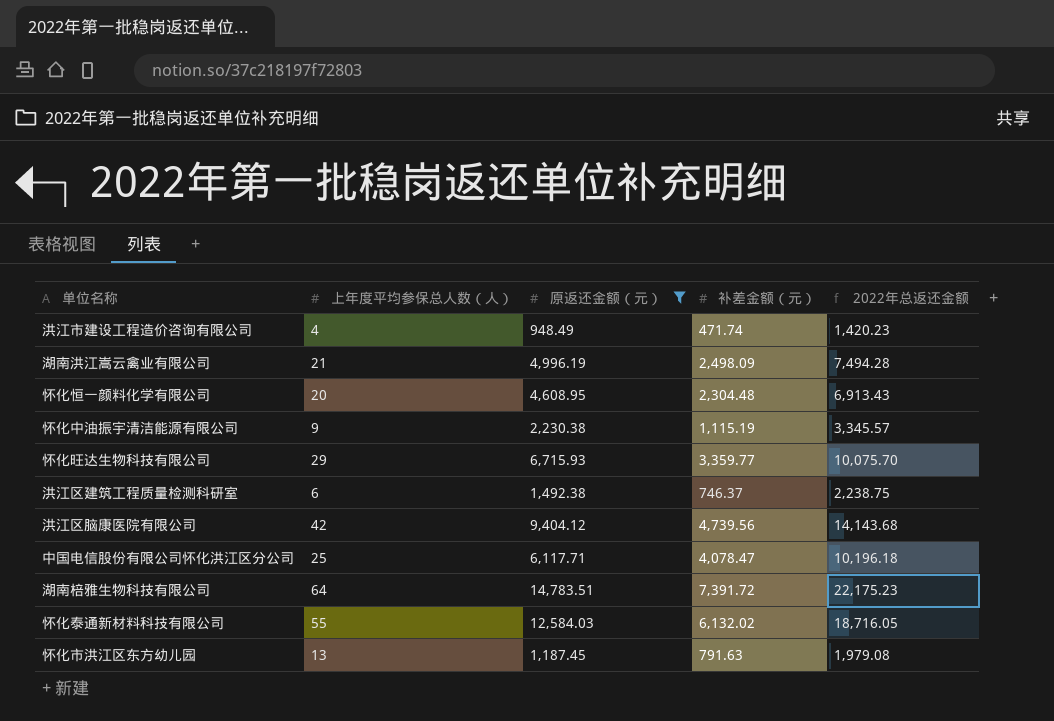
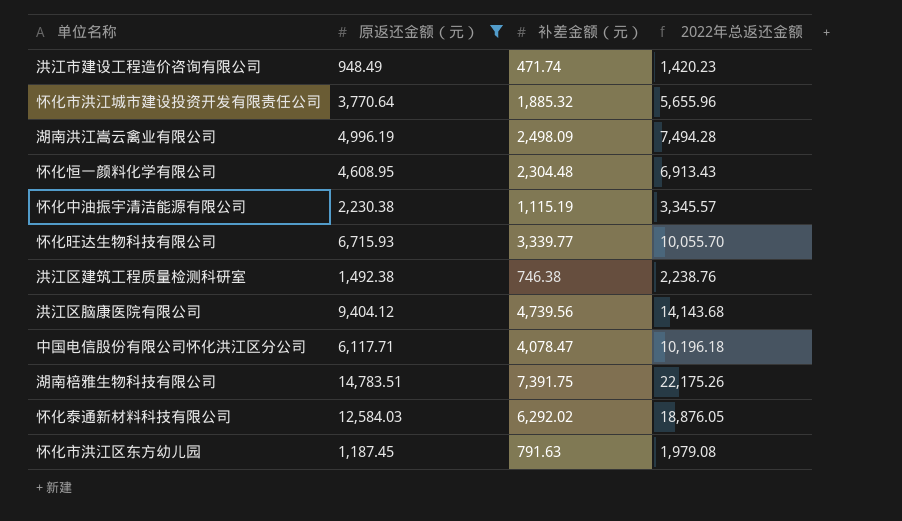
column 上年度平均参保总人数（人） | position: 2 -> none
row 怀化市洪江城市建设投资开发有限责任公司: none -> 3,770.64 | 1,885.32 | 5,655.96
怀化旺达生物科技有限公司 | 补差金额（元）: 3,359.77 -> 3,339.77
怀化旺达生物科技有限公司 | 2022年总返还金额: 10,075.70 -> 10,055.70
洪江区建筑工程质量检测科研室 | 补差金额（元）: 746.37 -> 746.38
洪江区建筑工程质量检测科研室 | 2022年总返还金额: 2,238.75 -> 2,238.76
湖南棓雅生物科技有限公司 | 补差金额（元）: 7,391.72 -> 7,391.75
湖南棓雅生物科技有限公司 | 2022年总返还金额: 22,175.23 -> 22,175.26
怀化泰通新材料科技有限公司 | 补差金额（元）: 6,132.02 -> 6,292.02
怀化泰通新材料科技有限公司 | 2022年总返还金额: 18,716.05 -> 18,876.05

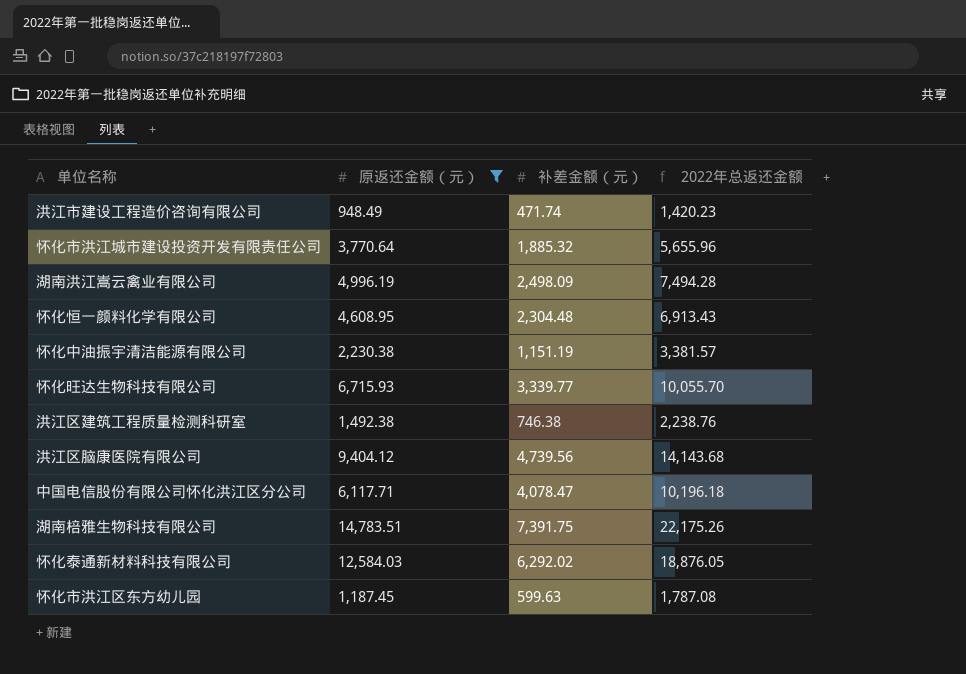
怀化中油振宇清洁能源有限公司 | 补差金额（元）: 1,115.19 -> 1,151.19
怀化中油振宇清洁能源有限公司 | 2022年总返还金额: 3,345.57 -> 3,381.57
怀化市洪江区东方幼儿园 | 补差金额（元）: 791.63 -> 599.63
怀化市洪江区东方幼儿园 | 2022年总返还金额: 1,979.08 -> 1,787.08

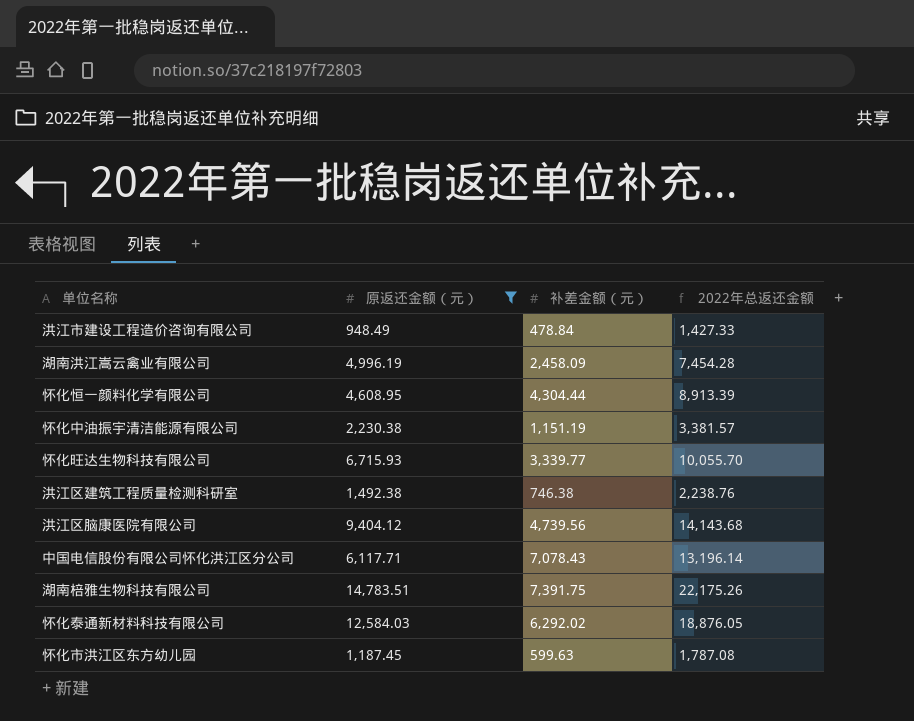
row 怀化市洪江城市建设投资开发有限责任公司: 3,770.64 | 1,885.32 | 5,655.96 -> none
洪江市建设工程造价咨询有限公司 | 补差金额（元）: 471.74 -> 478.84
洪江市建设工程造价咨询有限公司 | 2022年总返还金额: 1,420.23 -> 1,427.33
湖南洪江嵩云禽业有限公司 | 补差金额（元）: 2,498.09 -> 2,458.09
湖南洪江嵩云禽业有限公司 | 2022年总返还金额: 7,494.28 -> 7,454.28
怀化恒一颜料化学有限公司 | 补差金额（元）: 2,304.48 -> 4,304.44
怀化恒一颜料化学有限公司 | 2022年总返还金额: 6,913.43 -> 8,913.39
中国电信股份有限公司怀化洪江区分公司 | 补差金额（元）: 4,078.47 -> 7,078.43
中国电信股份有限公司怀化洪江区分公司 | 2022年总返还金额: 10,196.18 -> 13,196.14

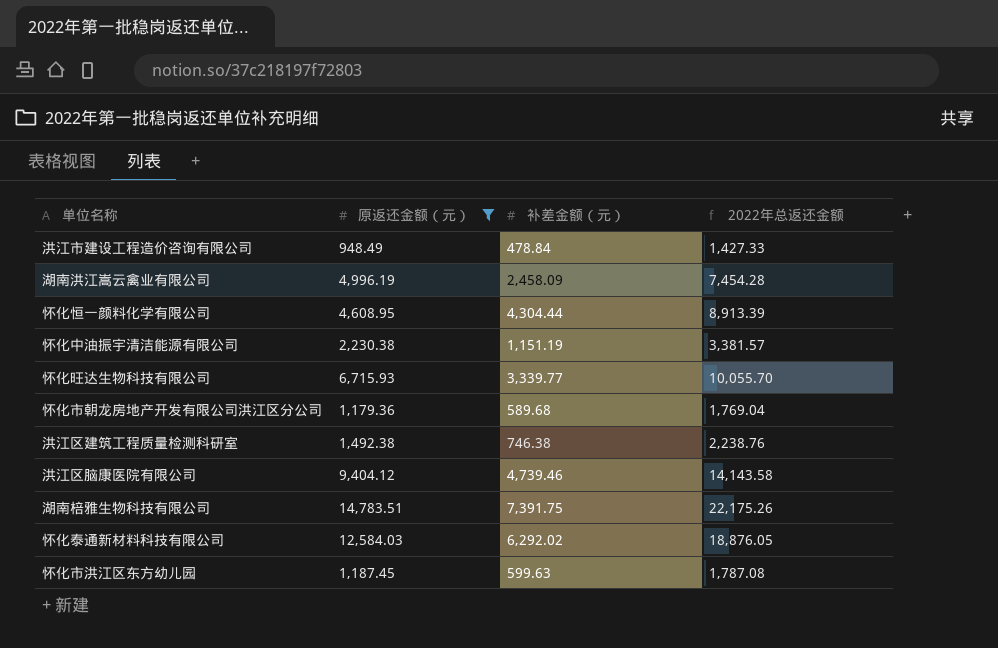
row 中国电信股份有限公司怀化洪江区分公司: 6,117.71 | 7,078.43 | 13,196.14 -> none
row 怀化市朝龙房地产开发有限公司洪江区分公司: none -> 1,179.36 | 589.68 | 1,769.04
洪江区脑康医院有限公司 | 补差金额（元）: 4,739.56 -> 4,739.46
洪江区脑康医院有限公司 | 2022年总返还金额: 14,143.68 -> 14,143.58

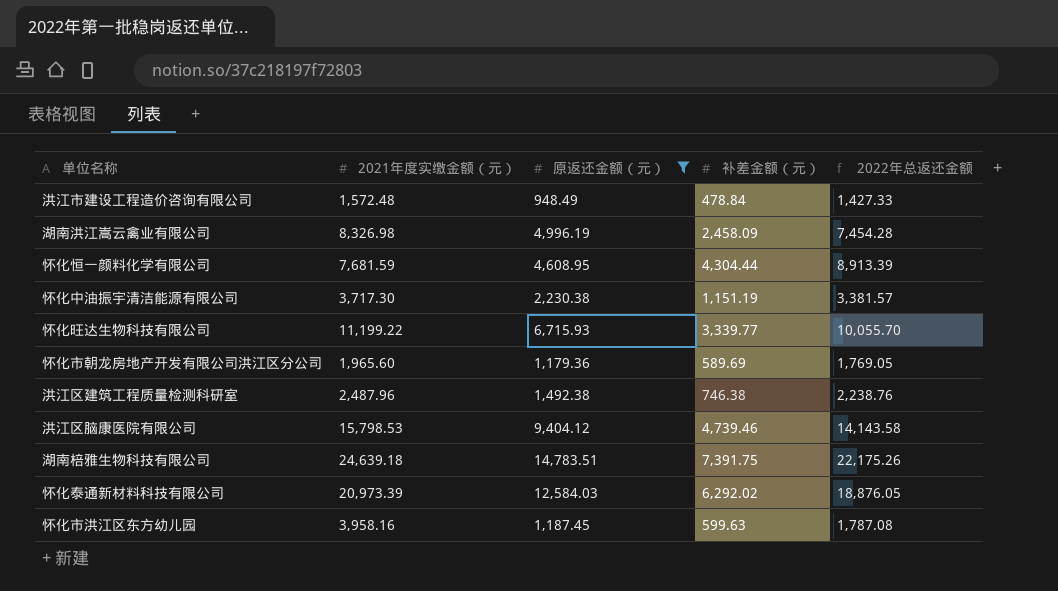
column 2021年度实缴金额（元） | position: none -> 2
怀化市朝龙房地产开发有限公司洪江区分公司 | 补差金额（元）: 589.68 -> 589.69
怀化市朝龙房地产开发有限公司洪江区分公司 | 2022年总返还金额: 1,769.04 -> 1,769.05

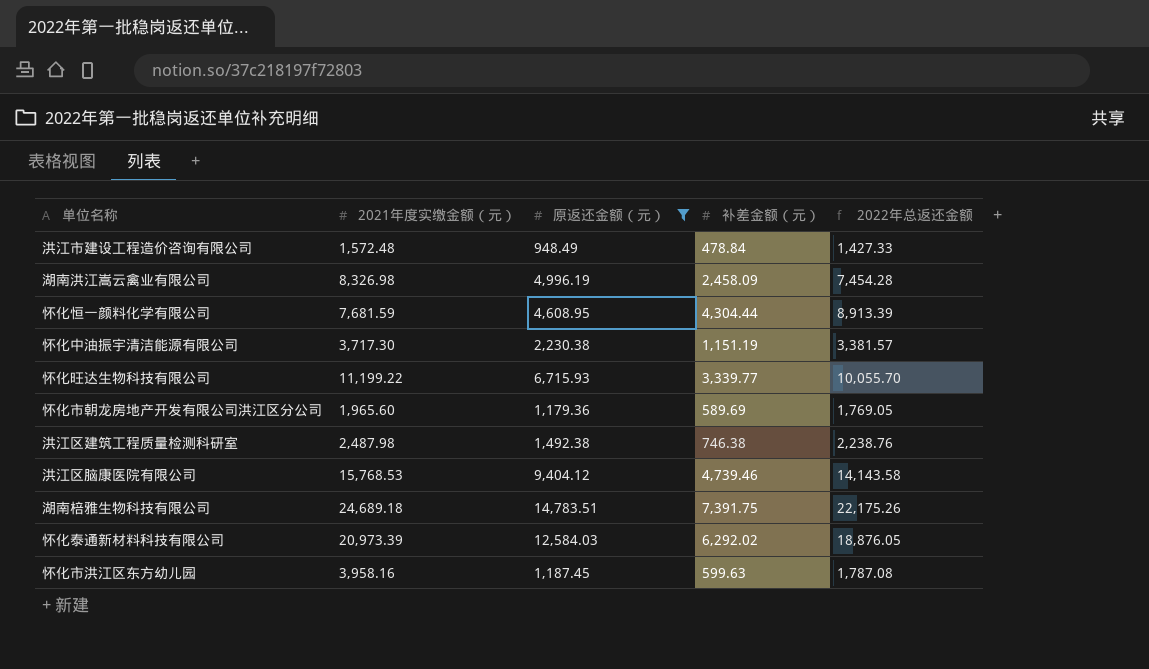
洪江区建筑工程质量检测科研室 | 2021年度实缴金额（元）: 2,487.96 -> 2,487.98
洪江区脑康医院有限公司 | 2021年度实缴金额（元）: 15,798.53 -> 15,768.53
湖南棓雅生物科技有限公司 | 2021年度实缴金额（元）: 24,639.18 -> 24,689.18

